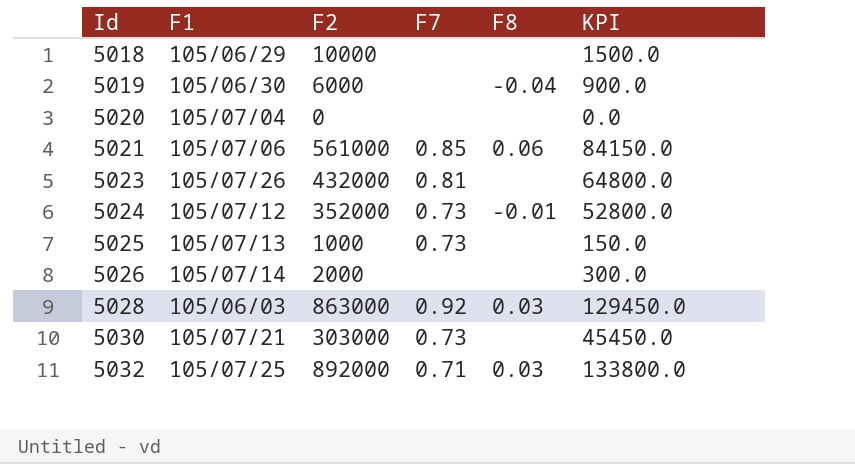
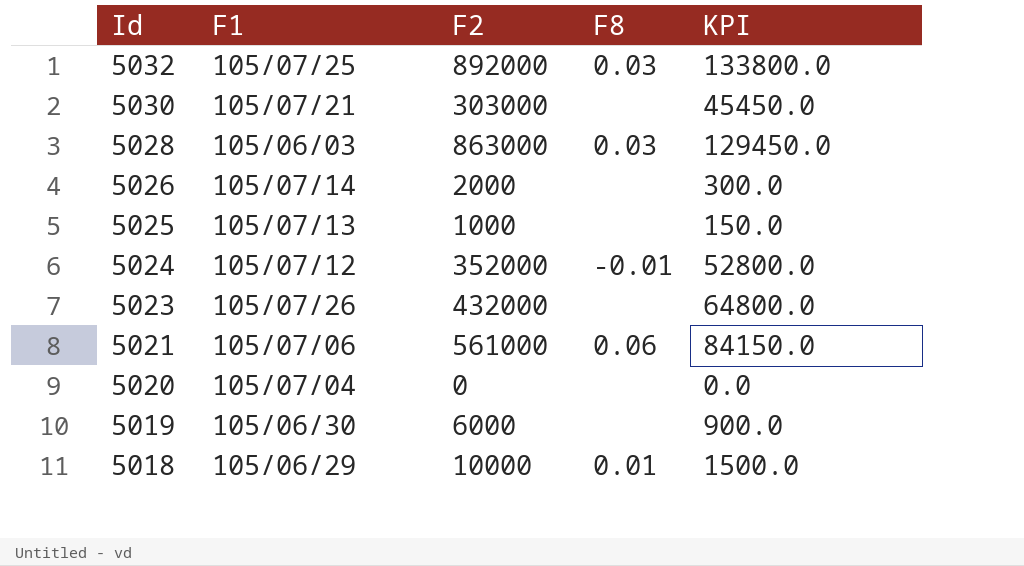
row order: Id ascending -> Id descending
column F7 | position: 4 -> none
5019 | F8: -0.04 -> none
5018 | F8: none -> 0.01

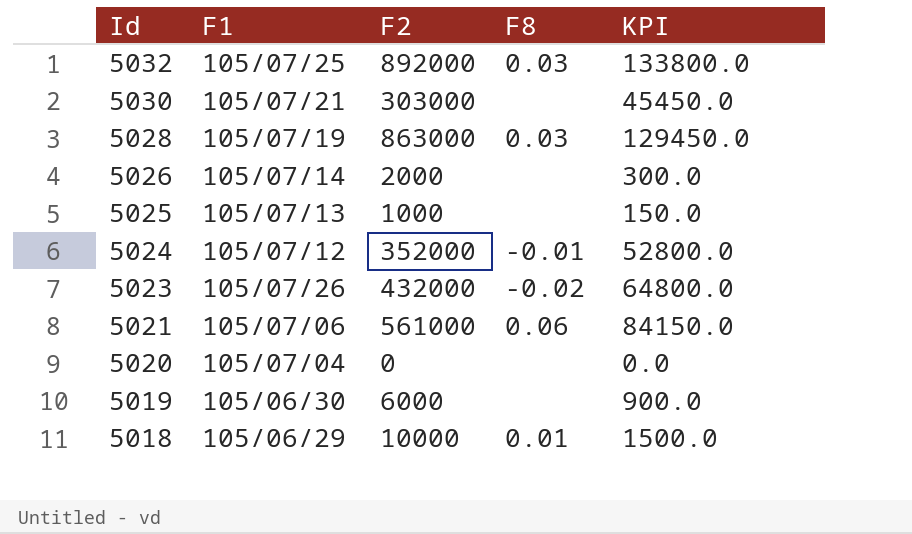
5028 | F1: 105/06/03 -> 105/07/19
5023 | F8: none -> -0.02

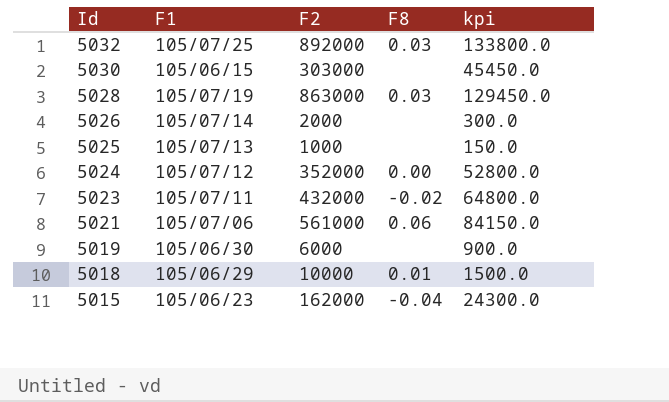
column name: KPI -> kpi
row 5020: 105/07/04 | 0 | none | 0.0 -> none
5030 | F1: 105/07/21 -> 105/06/15
5024 | F8: -0.01 -> 0.00
5023 | F1: 105/07/26 -> 105/07/11
row 5015: none -> 105/06/23 | 162000 | -0.04 | 24300.0

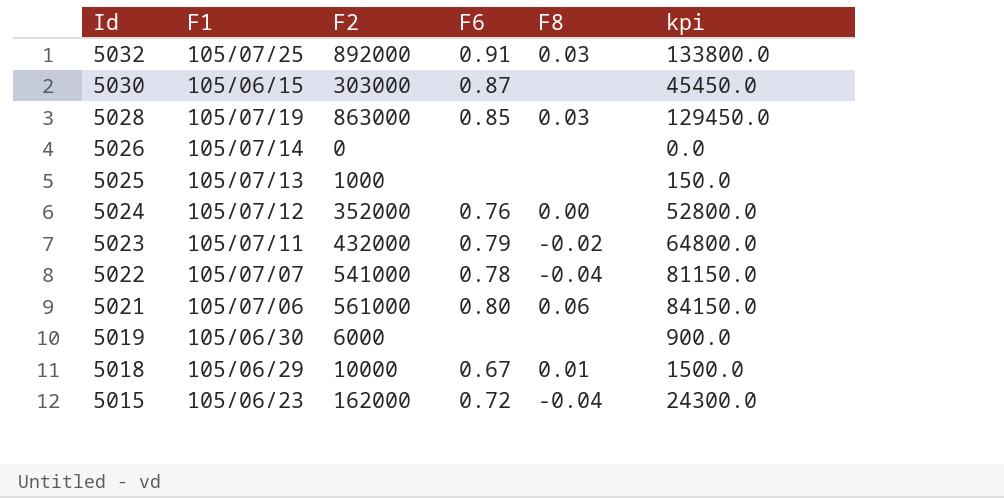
column F6 | position: none -> 4
5026 | F2: 2000 -> 0
5026 | kpi: 300.0 -> 0.0
row 5022: none -> 105/07/07 | 541000 | 0.78 | -0.04 | 81150.0

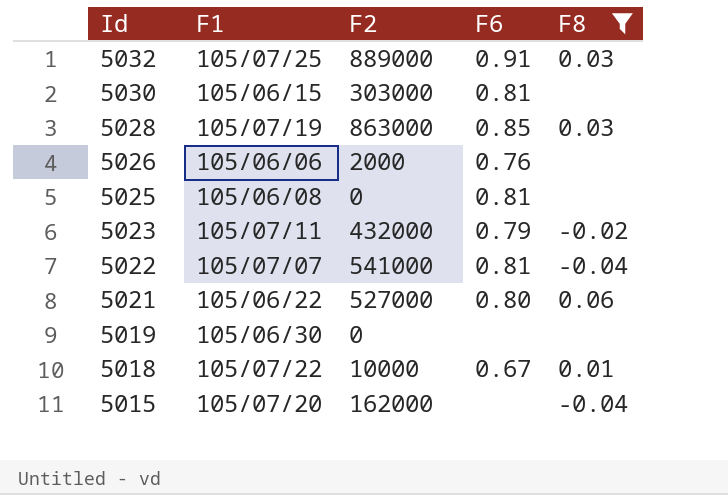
filter: none -> F8 != 0.00
column kpi | formula: [F2] * 0.15 -> none
5032 | F2: 892000 -> 889000
5030 | F6: 0.87 -> 0.81
5026 | F1: 105/07/14 -> 105/06/06
5026 | F2: 0 -> 2000
5026 | F6: none -> 0.76
5025 | F1: 105/07/13 -> 105/06/08
5025 | F2: 1000 -> 0
5025 | F6: none -> 0.81
5022 | F6: 0.78 -> 0.81
5021 | F1: 105/07/06 -> 105/06/22
5021 | F2: 561000 -> 527000
5019 | F2: 6000 -> 0
5018 | F1: 105/06/29 -> 105/07/22
5015 | F1: 105/06/23 -> 105/07/20
5015 | F6: 0.72 -> none

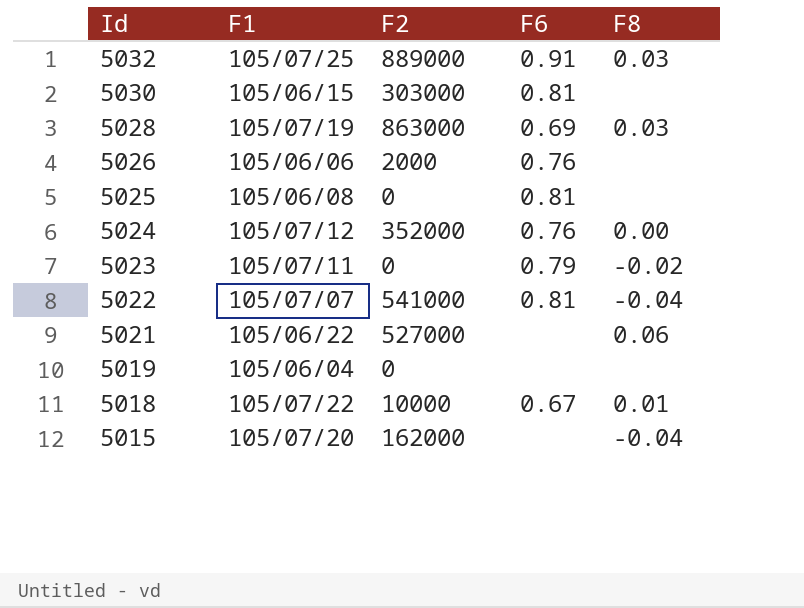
filter: F8 != 0.00 -> none
5028 | F6: 0.85 -> 0.69
5023 | F2: 432000 -> 0
5021 | F6: 0.80 -> none
5019 | F1: 105/06/30 -> 105/06/04

